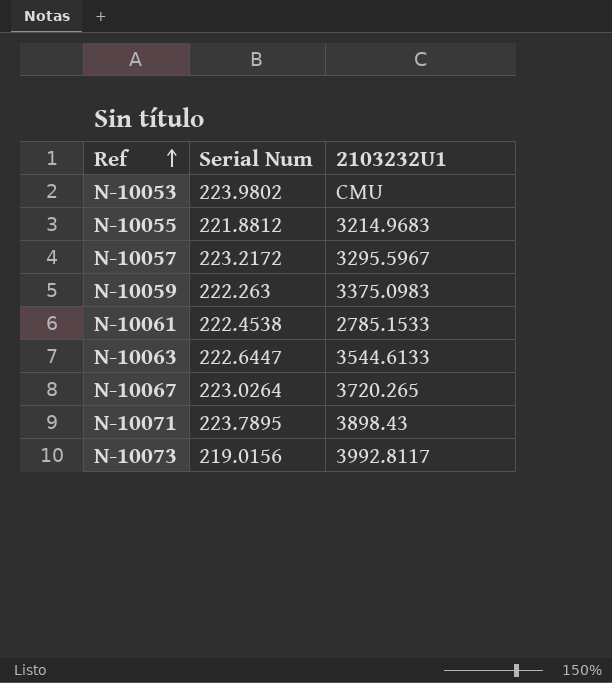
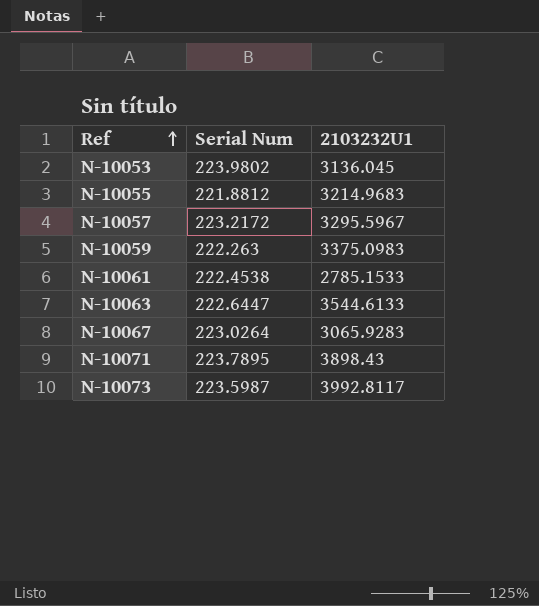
N-10053 | 2103232U1: CMU -> 3136.045
N-10067 | 2103232U1: 3720.265 -> 3065.9283
N-10073 | Serial Num: 219.0156 -> 223.5987

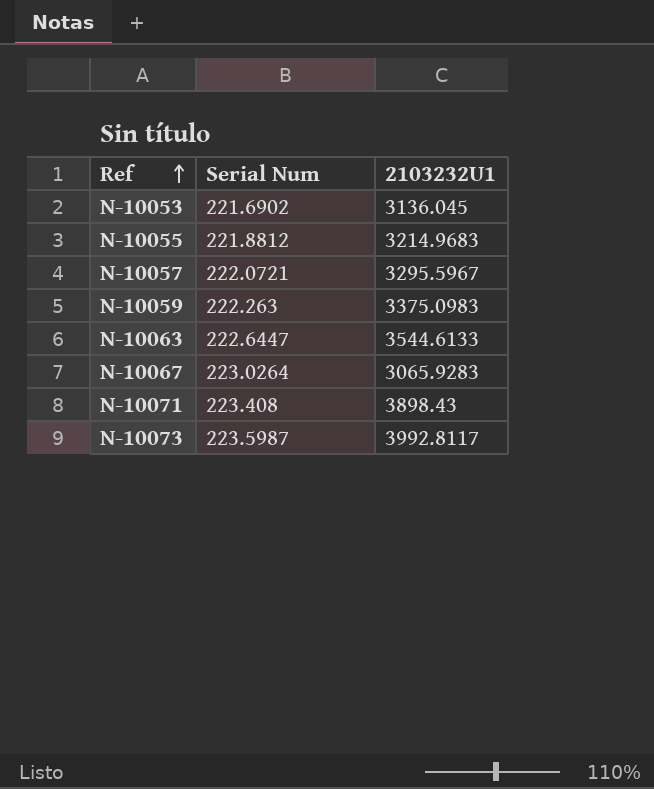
row N-10061: 222.4538 | 2785.1533 -> none
N-10053 | Serial Num: 223.9802 -> 221.6902
N-10057 | Serial Num: 223.2172 -> 222.0721
N-10071 | Serial Num: 223.7895 -> 223.408

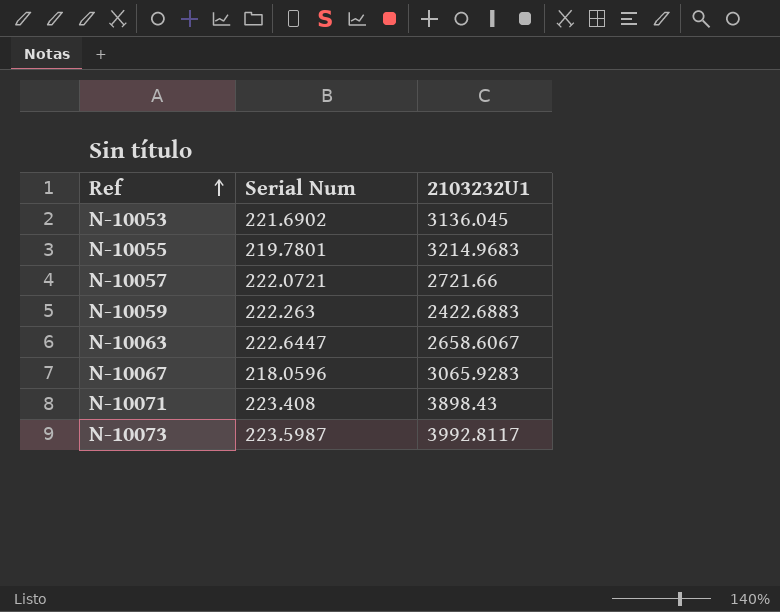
N-10055 | Serial Num: 221.8812 -> 219.7801
N-10057 | 2103232U1: 3295.5967 -> 2721.66
N-10059 | 2103232U1: 3375.0983 -> 2422.6883
N-10063 | 2103232U1: 3544.6133 -> 2658.6067
N-10067 | Serial Num: 223.0264 -> 218.0596

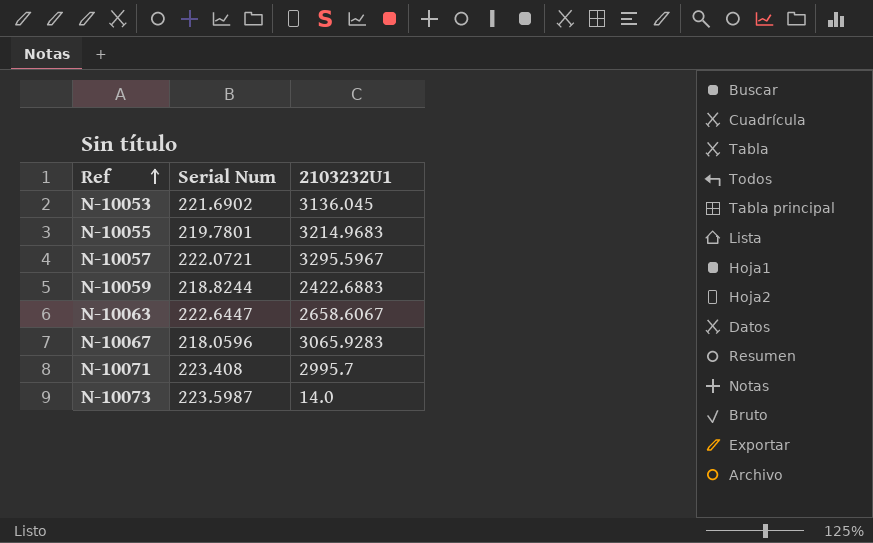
N-10057 | 2103232U1: 2721.66 -> 3295.5967
N-10059 | Serial Num: 222.263 -> 218.8244
N-10071 | 2103232U1: 3898.43 -> 2995.7
N-10073 | 2103232U1: 3992.8117 -> 14.0

